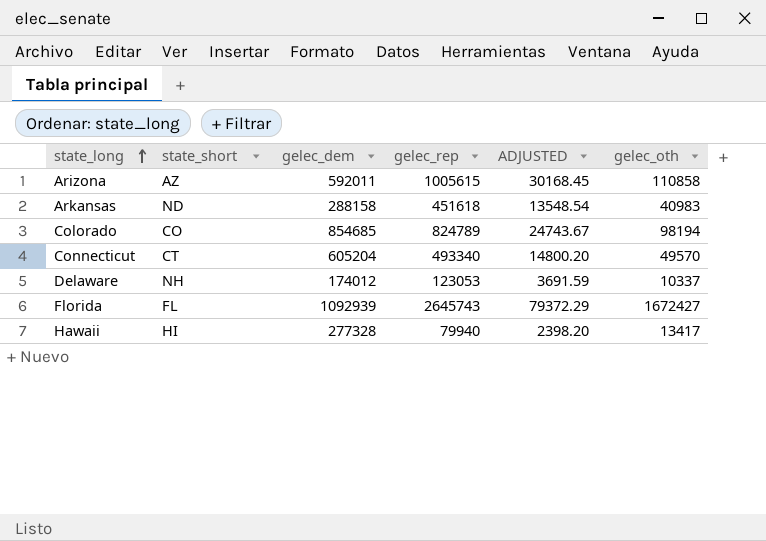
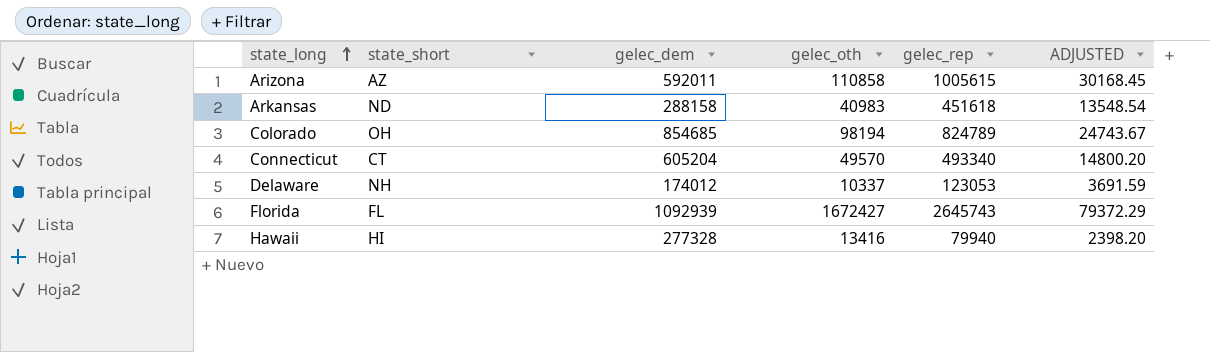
column gelec_oth | position: 6 -> 4
Colorado | state_short: CO -> OH
Hawaii | gelec_oth: 13417 -> 13416

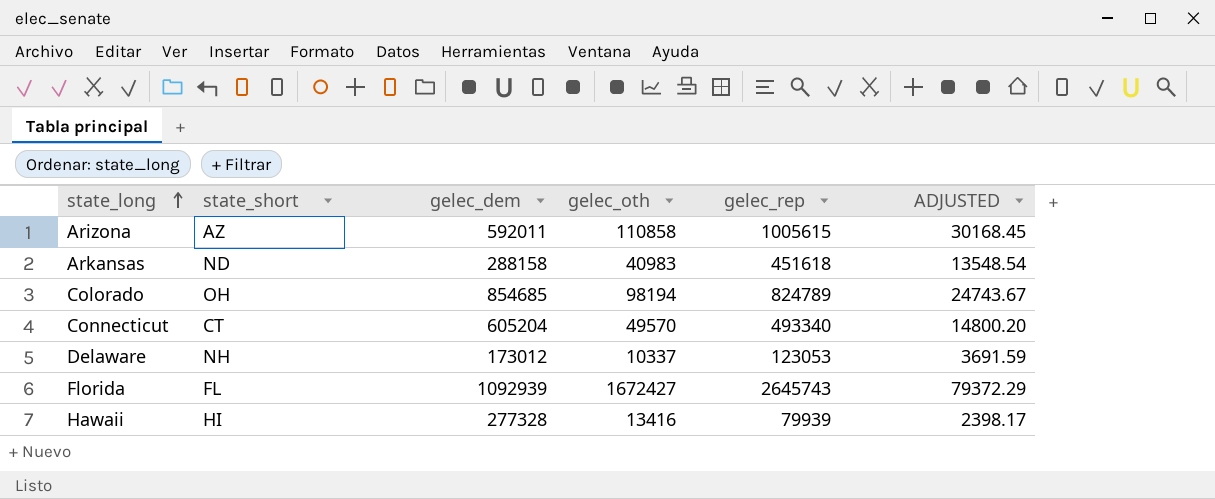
Delaware | gelec_dem: 174012 -> 173012
Hawaii | gelec_rep: 79940 -> 79939
Hawaii | ADJUSTED: 2398.20 -> 2398.17

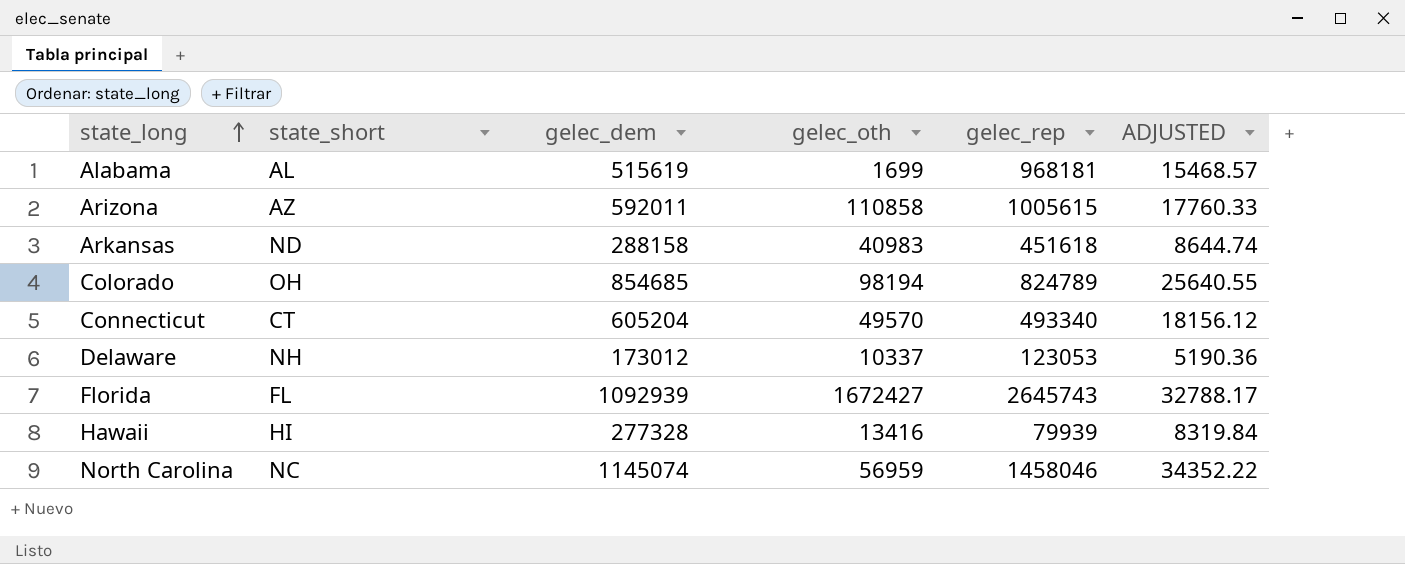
column ADJUSTED | formula: [gelec_rep] * 0.03 -> [gelec_dem] * 0.03
row Alabama: none -> AL | 515619 | 1699 | 968181 | 15468.57
row North Carolina: none -> NC | 1145074 | 56959 | 1458046 | 34352.22

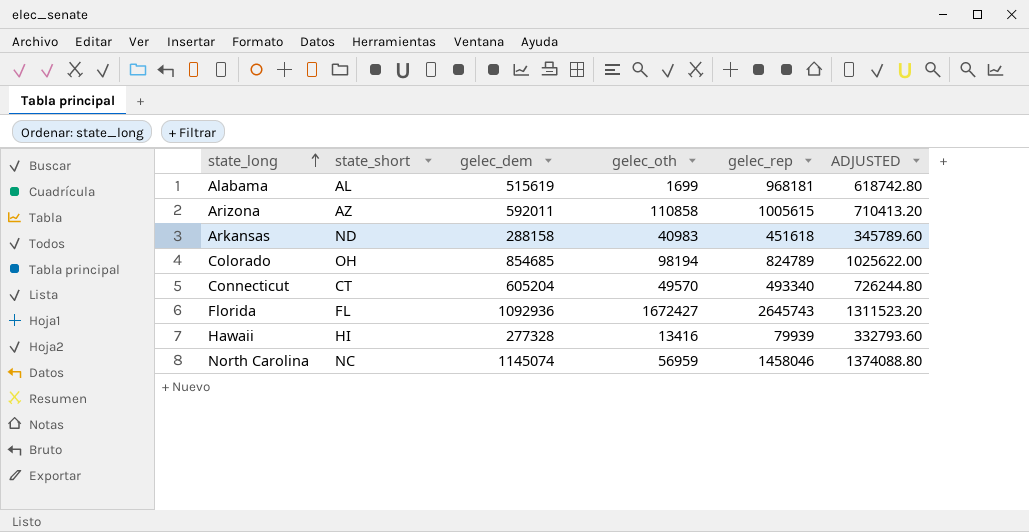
column ADJUSTED | formula: [gelec_dem] * 0.03 -> [gelec_dem] * 1.2
row Delaware: NH | 173012 | 10337 | 123053 | 5190.36 -> none
Florida | gelec_dem: 1092939 -> 1092936

